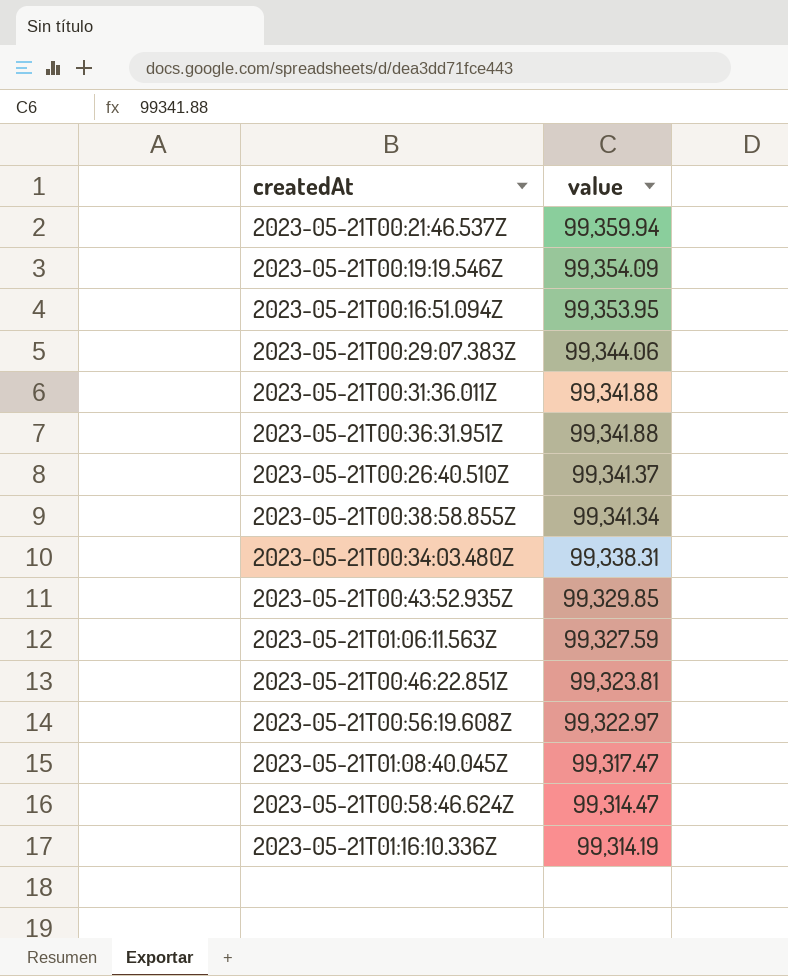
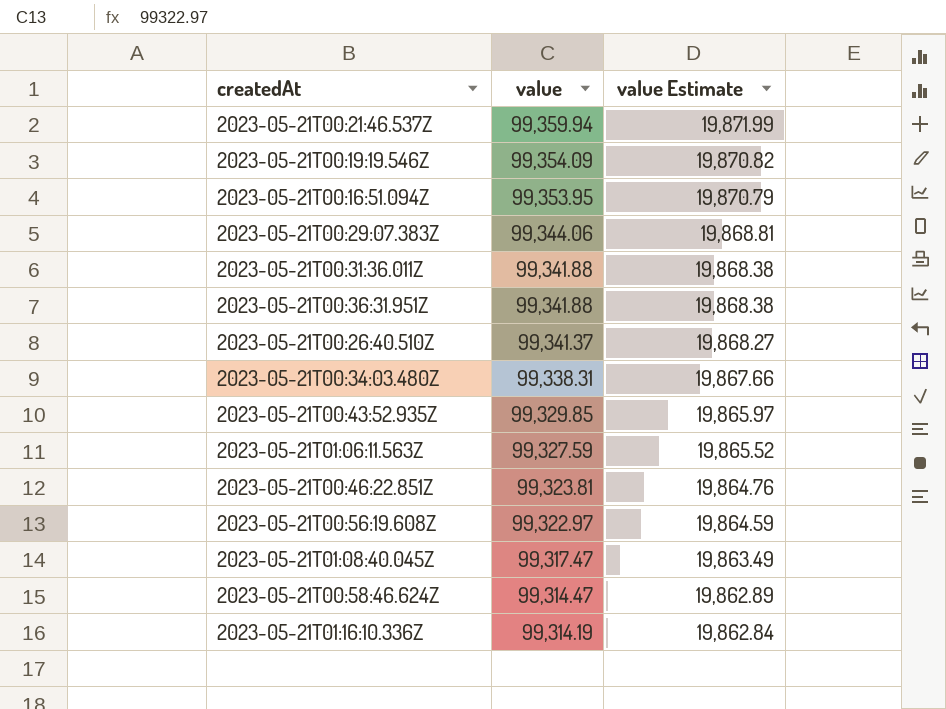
column value Estimate | formula: none -> [value] * 0.2
row 2023-05-21T00:38:58.855Z: 99,341.34 -> none

